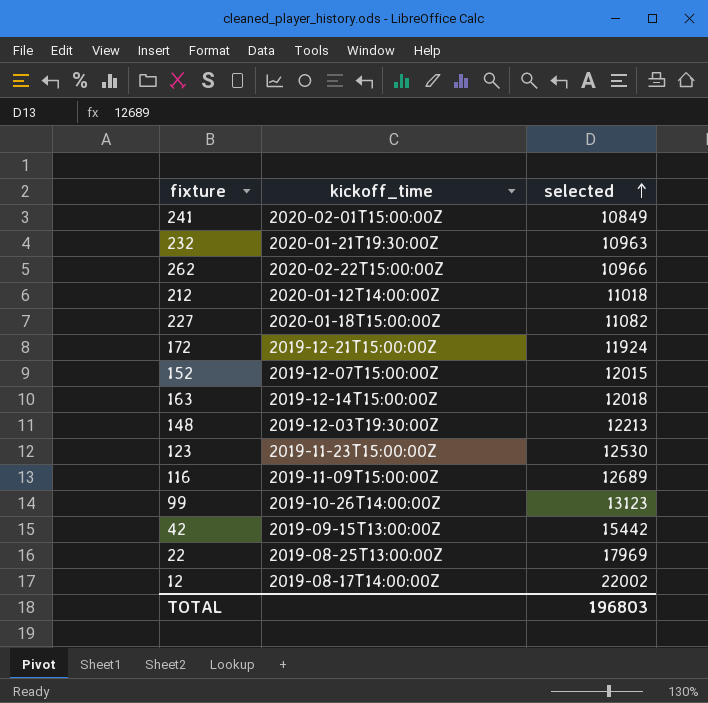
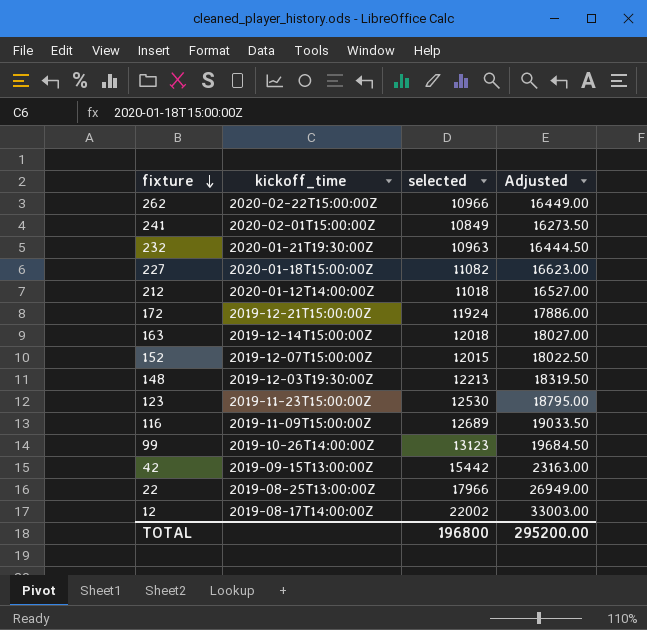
row order: selected ascending -> fixture descending
column Adjusted | formula: none -> [selected] * 1.5
22 | selected: 17969 -> 17966
TOTAL | selected: 196803 -> 196800

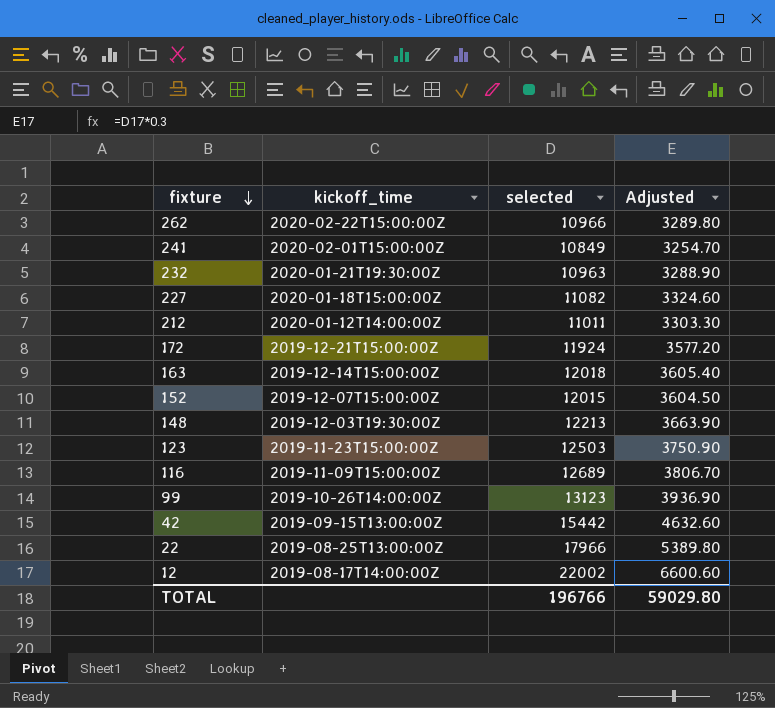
column Adjusted | formula: [selected] * 1.5 -> [selected] * 0.3
212 | selected: 11018 -> 11011
123 | selected: 12530 -> 12503
TOTAL | selected: 196800 -> 196766
TOTAL | Adjusted: 295200.00 -> 59029.80

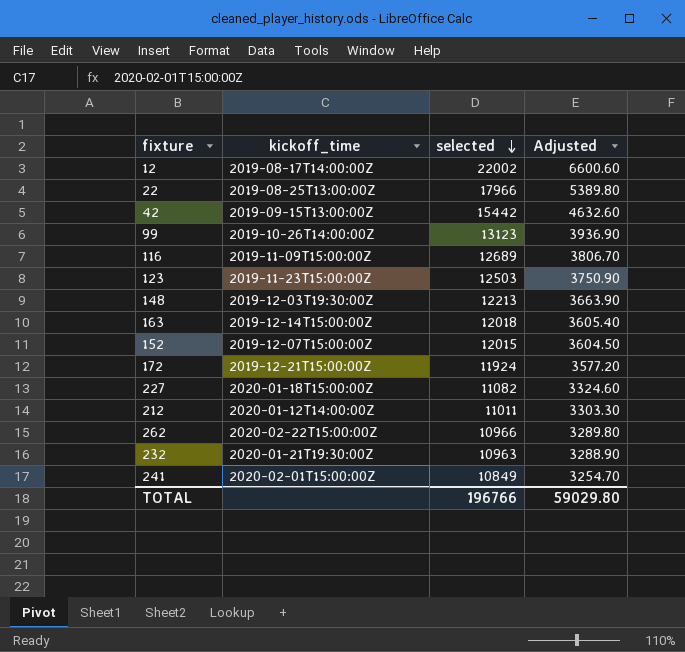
row order: fixture descending -> selected descending

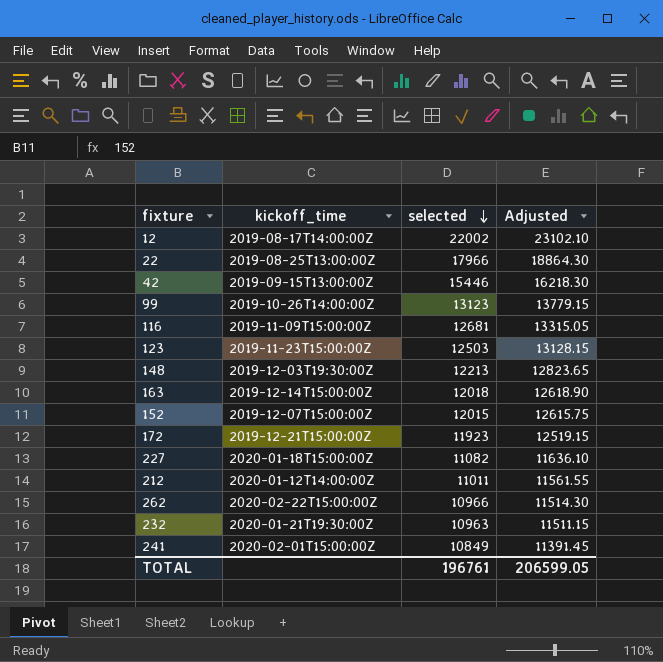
column Adjusted | formula: [selected] * 0.3 -> [selected] * 1.05
42 | selected: 15442 -> 15446
116 | selected: 12689 -> 12681
172 | selected: 11924 -> 11923
TOTAL | selected: 196766 -> 196761
TOTAL | Adjusted: 59029.80 -> 206599.05

